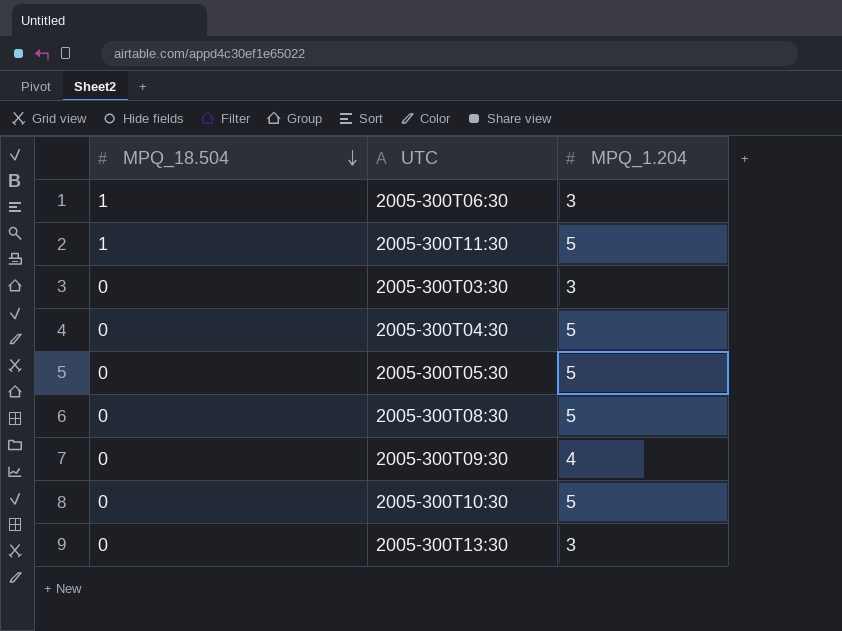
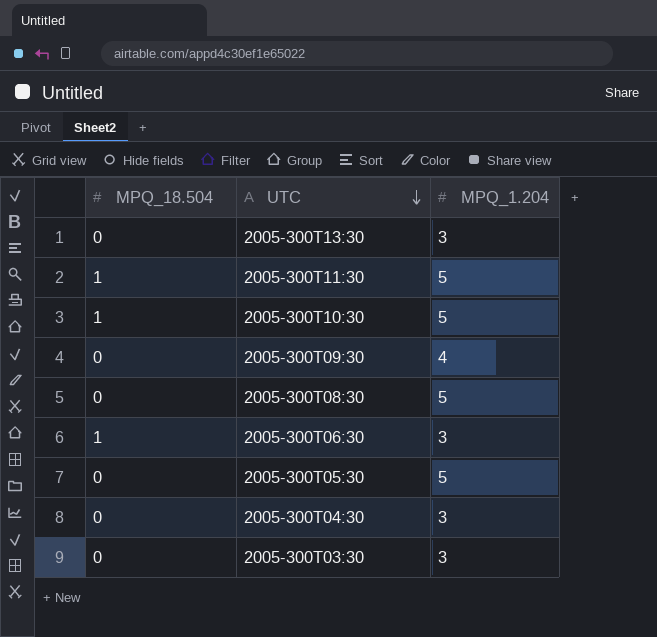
row order: MPQ_18.504 descending -> UTC descending
2005-300T10:30 | MPQ_18.504: 0 -> 1
2005-300T04:30 | MPQ_1.204: 5 -> 3

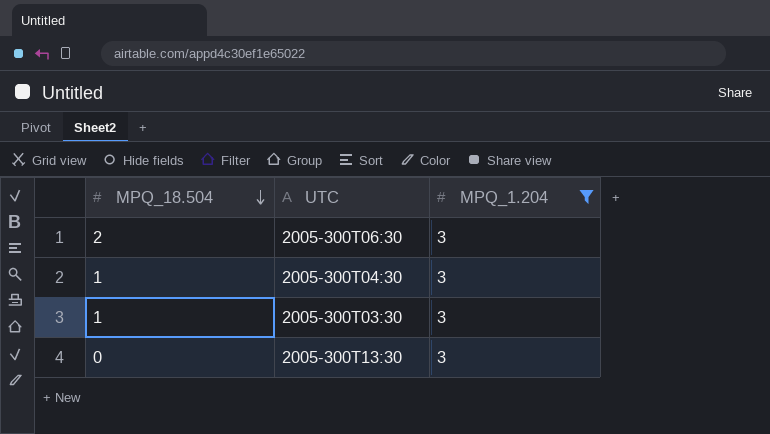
filter: none -> MPQ_1.204 = 3
row order: UTC descending -> MPQ_18.504 descending
2005-300T06:30 | MPQ_18.504: 1 -> 2
2005-300T04:30 | MPQ_18.504: 0 -> 1
2005-300T03:30 | MPQ_18.504: 0 -> 1

